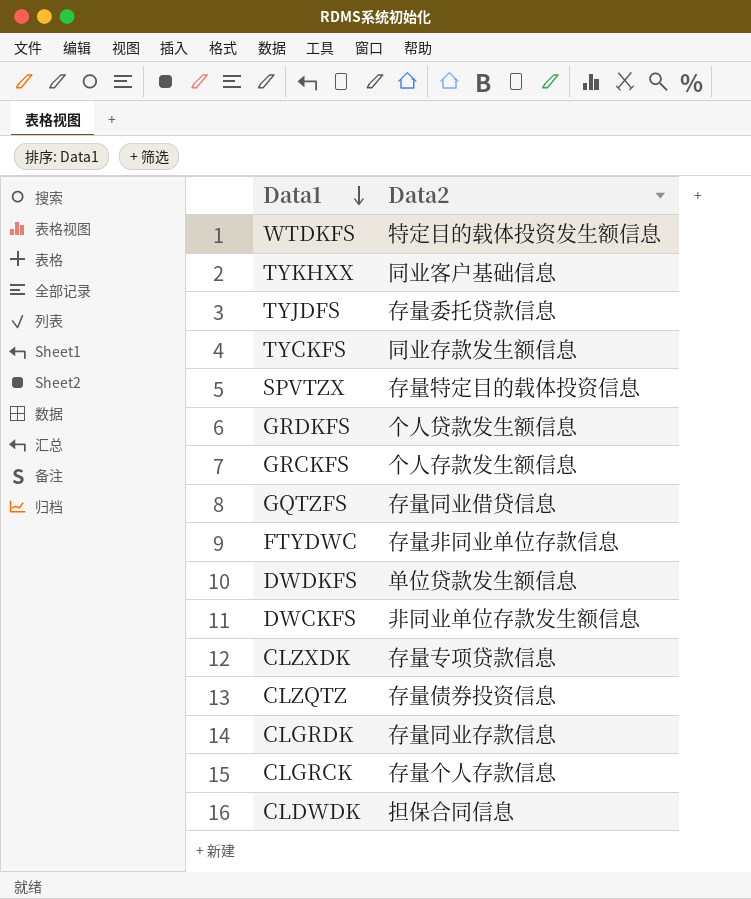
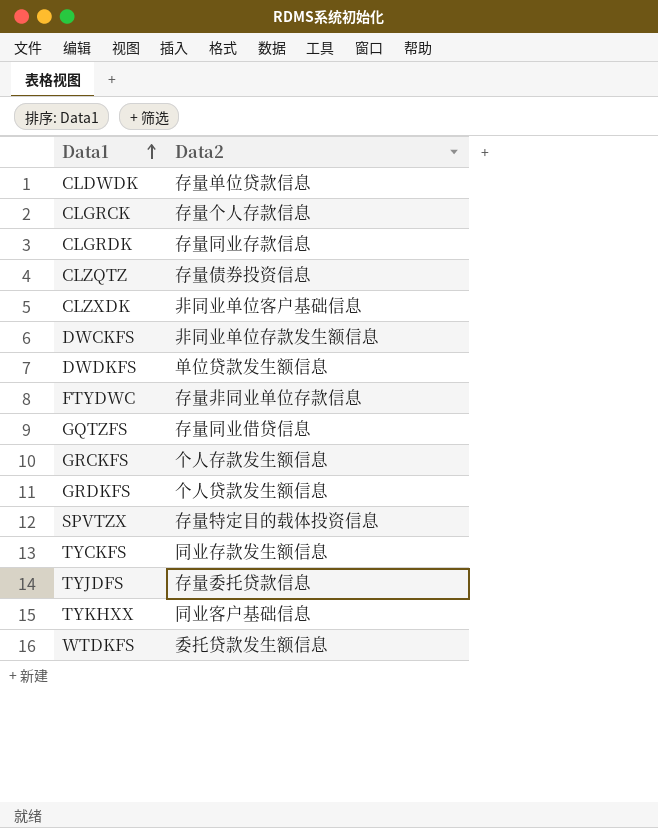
row order: Data1 descending -> Data1 ascending
CLDWDK | Data2: 担保合同信息 -> 存量单位贷款信息
CLZXDK | Data2: 存量专项贷款信息 -> 非同业单位客户基础信息
WTDKFS | Data2: 特定目的载体投资发生额信息 -> 委托贷款发生额信息

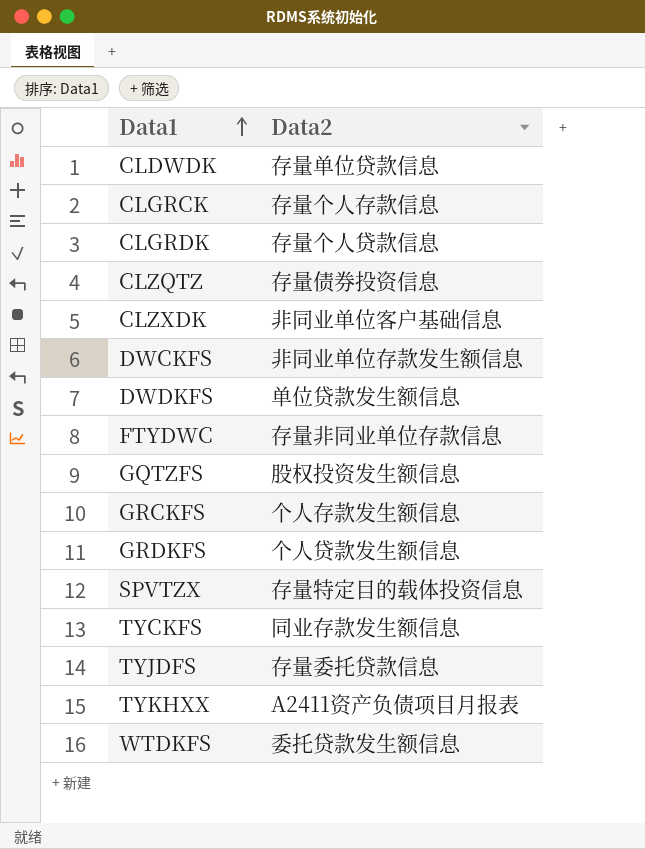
CLGRDK | Data2: 存量同业存款信息 -> 存量个人贷款信息
GQTZFS | Data2: 存量同业借贷信息 -> 股权投资发生额信息
TYKHXX | Data2: 同业客户基础信息 -> A2411资产负债项目月报表

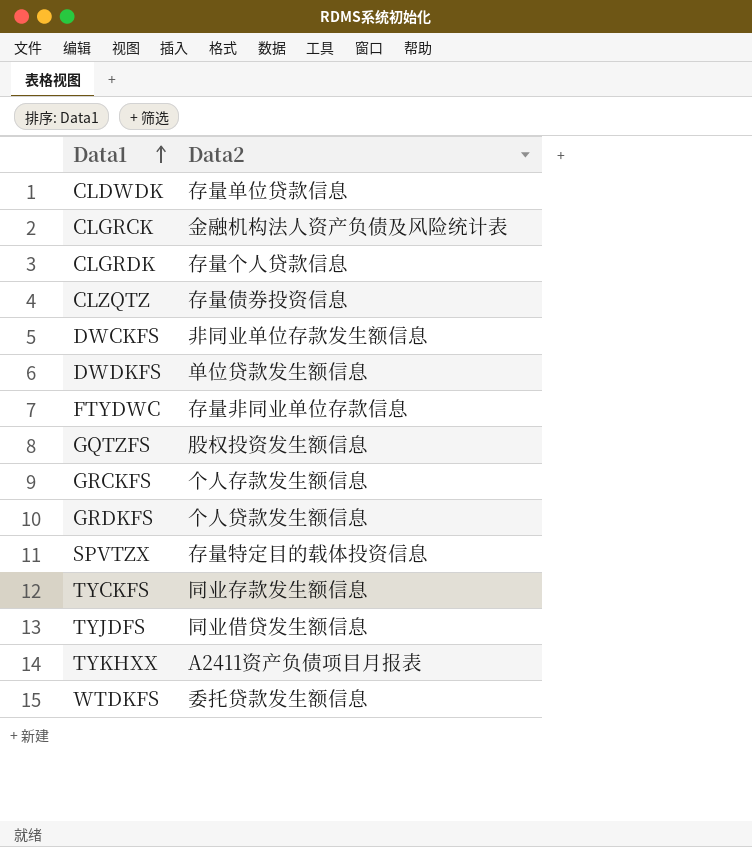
row CLZXDK: 非同业单位客户基础信息 -> none
CLGRCK | Data2: 存量个人存款信息 -> 金融机构法人资产负债及风险统计表
TYJDFS | Data2: 存量委托贷款信息 -> 同业借贷发生额信息

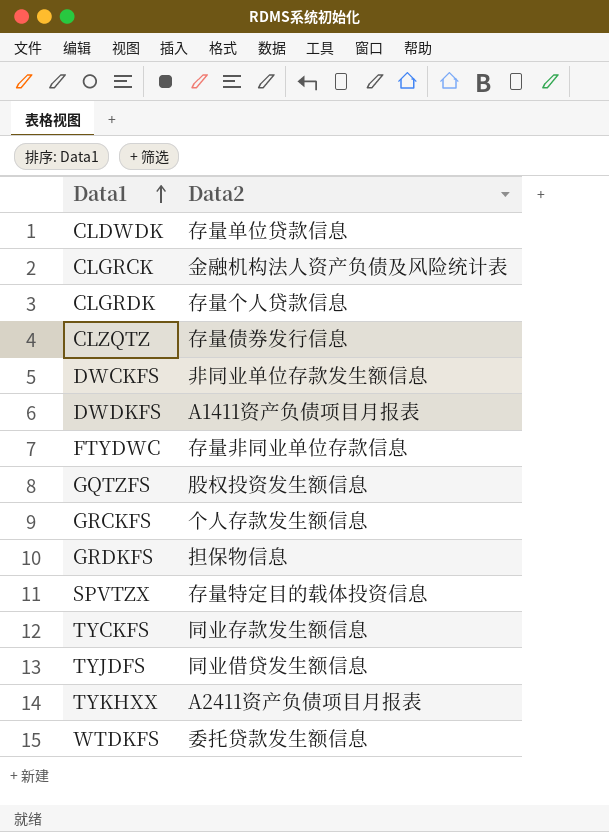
CLZQTZ | Data2: 存量债券投资信息 -> 存量债券发行信息
DWDKFS | Data2: 单位贷款发生额信息 -> A1411资产负债项目月报表
GRDKFS | Data2: 个人贷款发生额信息 -> 担保物信息

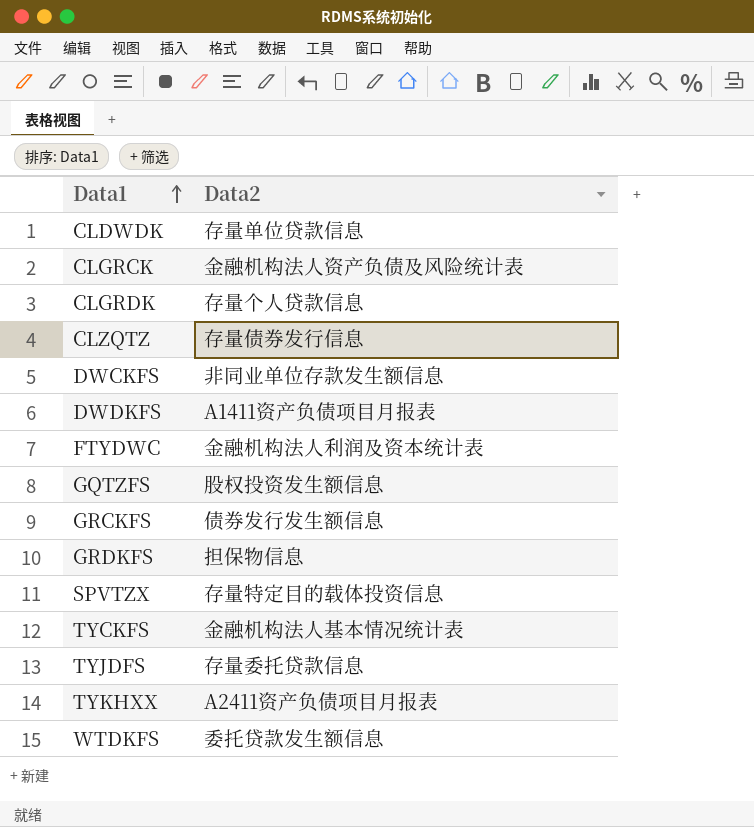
FTYDWC | Data2: 存量非同业单位存款信息 -> 金融机构法人利润及资本统计表
GRCKFS | Data2: 个人存款发生额信息 -> 债券发行发生额信息
TYCKFS | Data2: 同业存款发生额信息 -> 金融机构法人基本情况统计表
TYJDFS | Data2: 同业借贷发生额信息 -> 存量委托贷款信息

